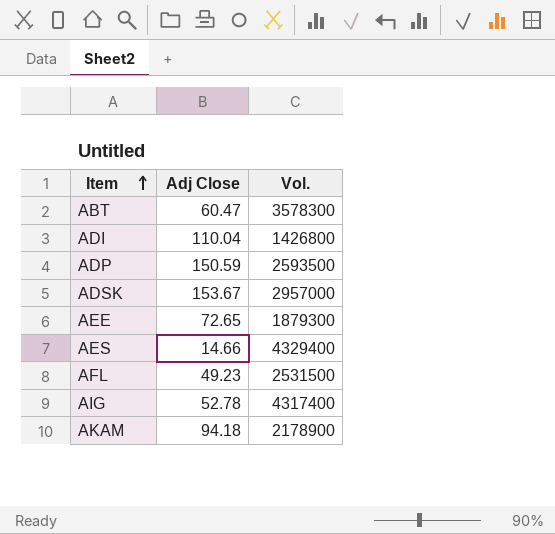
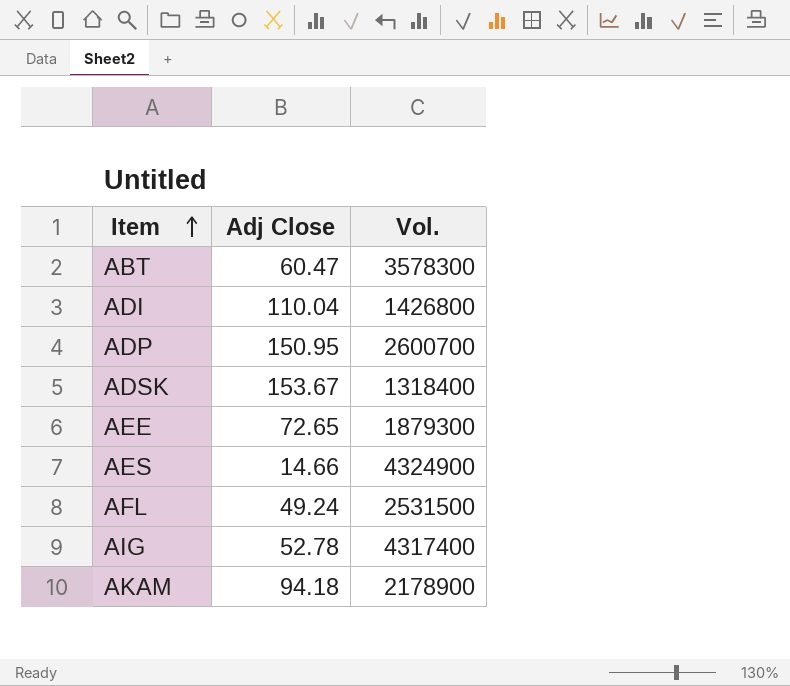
ADP | Adj Close: 150.59 -> 150.95
ADP | Vol.: 2593500 -> 2600700
ADSK | Vol.: 2957000 -> 1318400
AES | Vol.: 4329400 -> 4324900
AFL | Adj Close: 49.23 -> 49.24

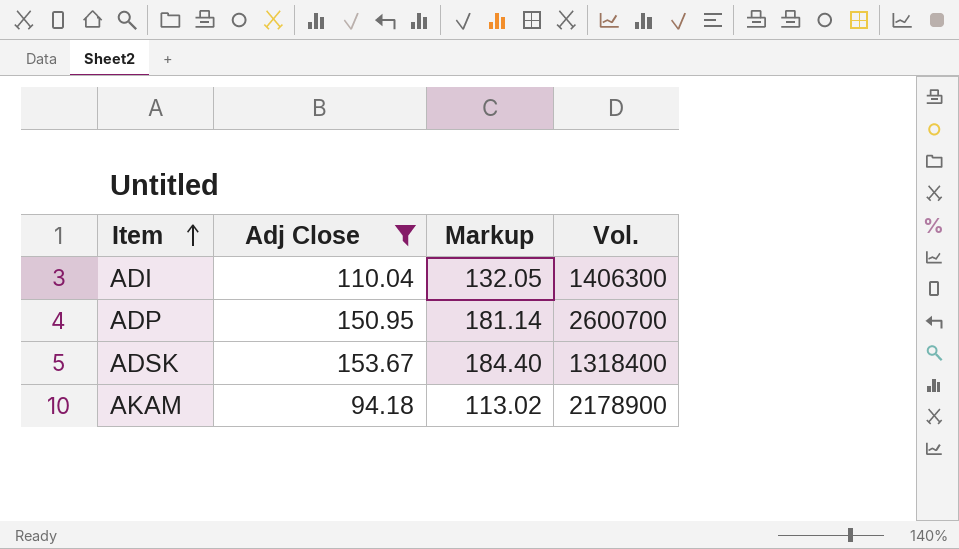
filter: none -> Adj Close >= 94.18
column Markup | formula: none -> [Adj Close] * 1.2
ADI | Vol.: 1426800 -> 1406300

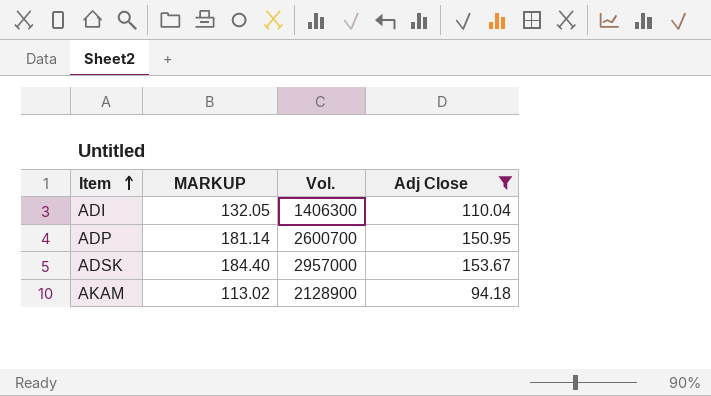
column name: Markup -> MARKUP
column Adj Close | position: 2 -> 4
ADSK | Vol.: 1318400 -> 2957000
AKAM | Vol.: 2178900 -> 2128900

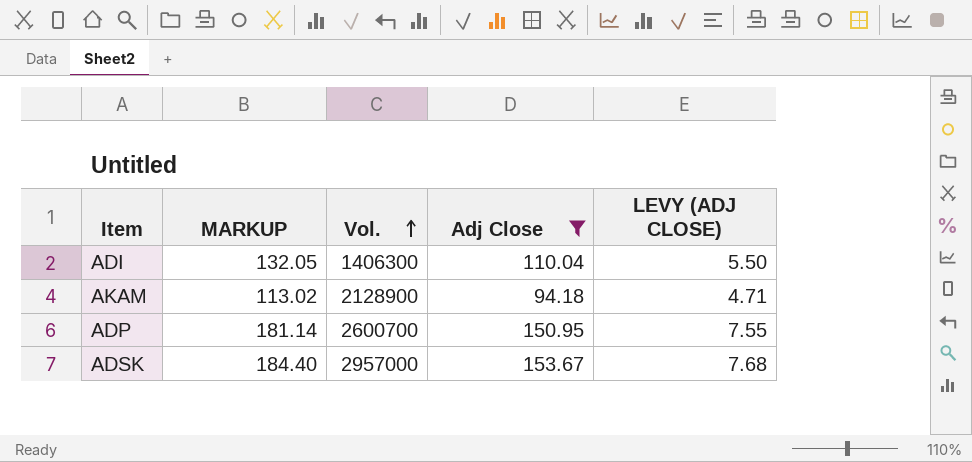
row order: Item ascending -> Vol. ascending
column LEVY (ADJ CLOSE) | formula: none -> [Adj Close] * 0.05

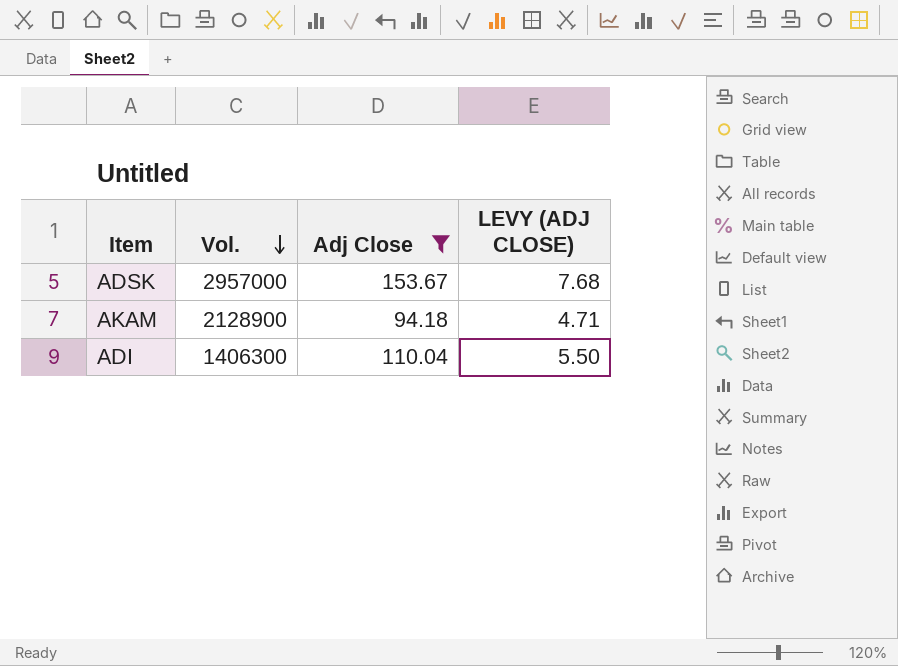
row order: Vol. ascending -> Vol. descending
column MARKUP | formula: [Adj Close] * 1.2 -> none
row ADP: 181.14 | 2600700 | 150.95 | 7.55 -> none

